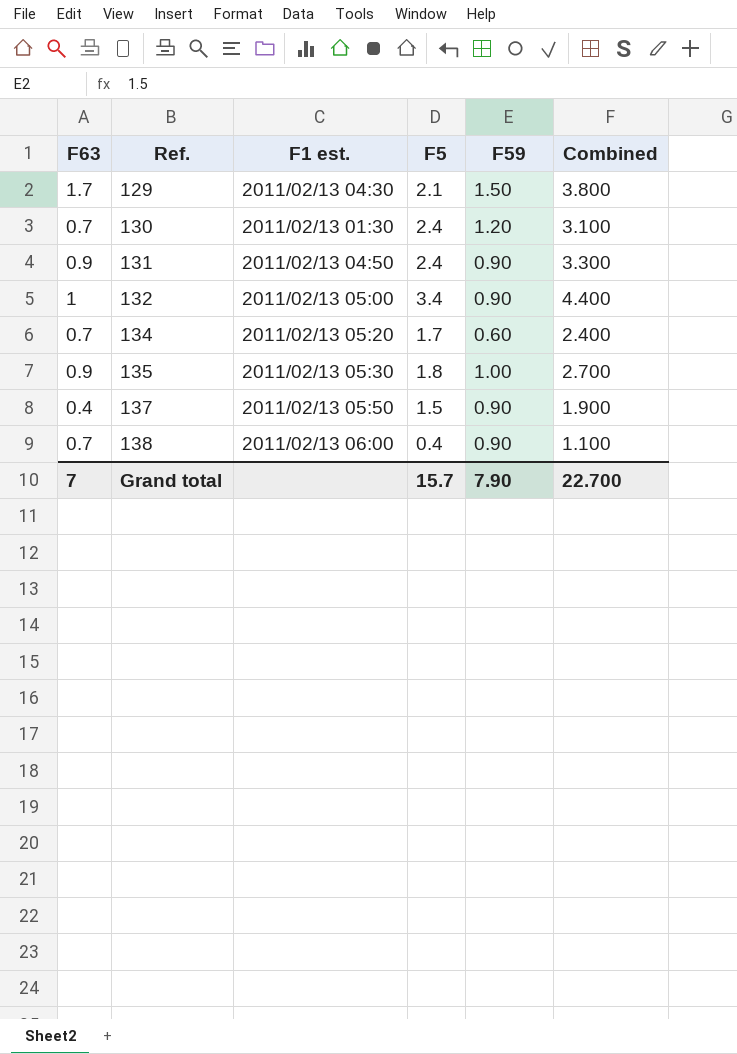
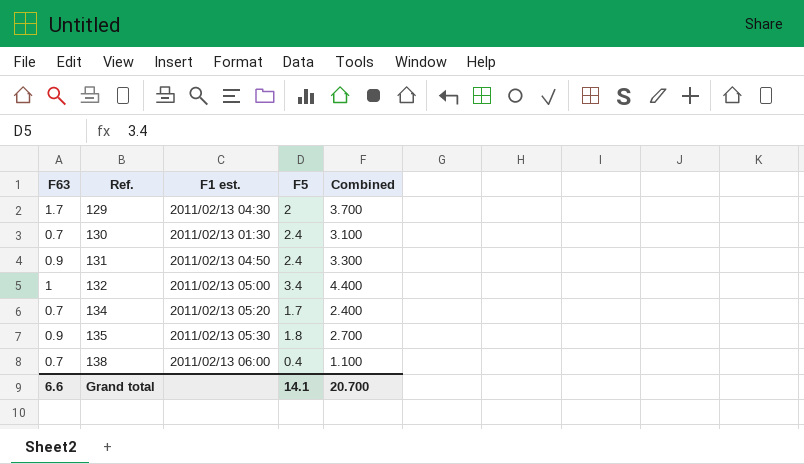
column F59 | position: 5 -> none
row 137: 0.4 | 2011/02/13 05:50 | 1.5 | 0.90 | 1.900 -> none
129 | F5: 2.1 -> 2
129 | Combined: 3.800 -> 3.700
Grand total | F63: 7 -> 6.6
Grand total | F5: 15.7 -> 14.1
Grand total | Combined: 22.700 -> 20.700

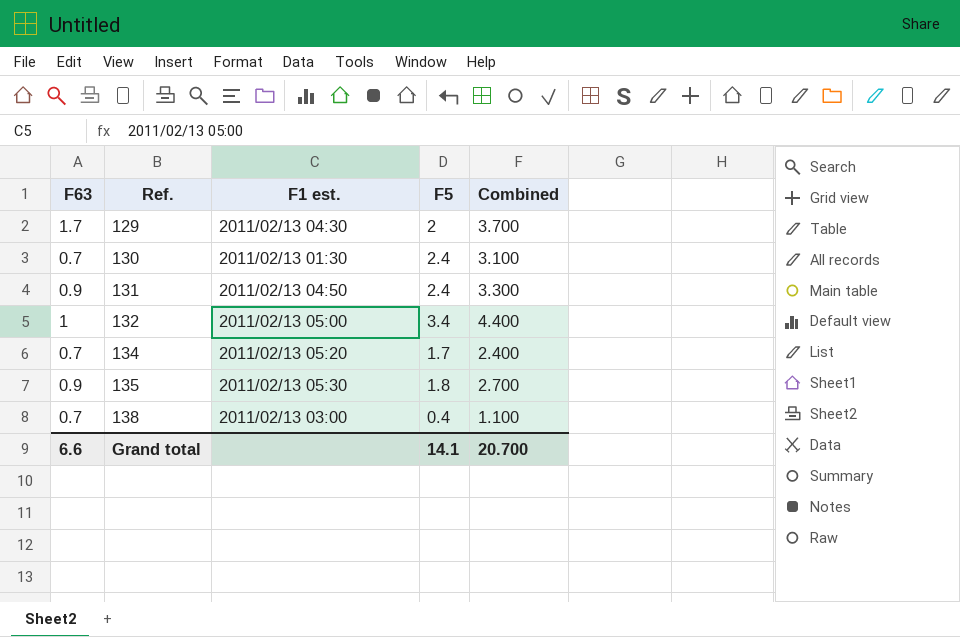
138 | F1 est.: 2011/02/13 06:00 -> 2011/02/13 03:00

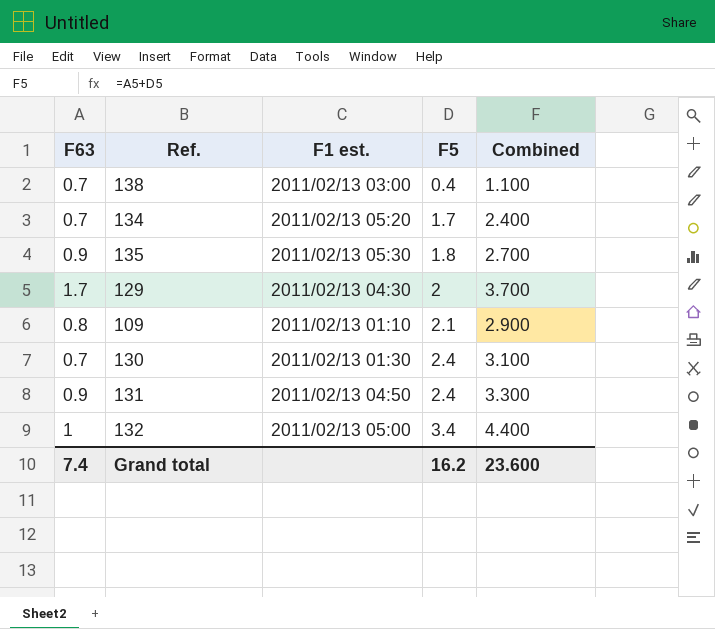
row order: Ref. ascending -> F5 ascending
row 109: none -> 0.8 | 2011/02/13 01:10 | 2.1 | 2.900
Grand total | F63: 6.6 -> 7.4
Grand total | F5: 14.1 -> 16.2
Grand total | Combined: 20.700 -> 23.600

